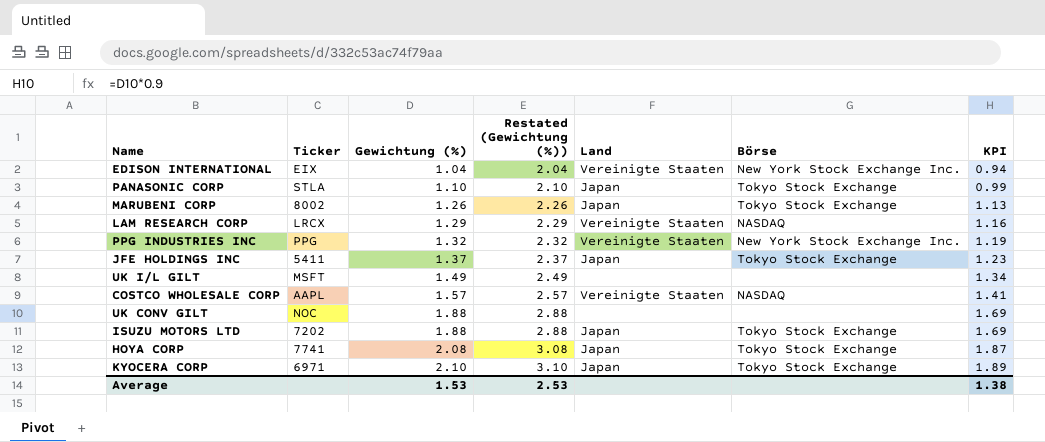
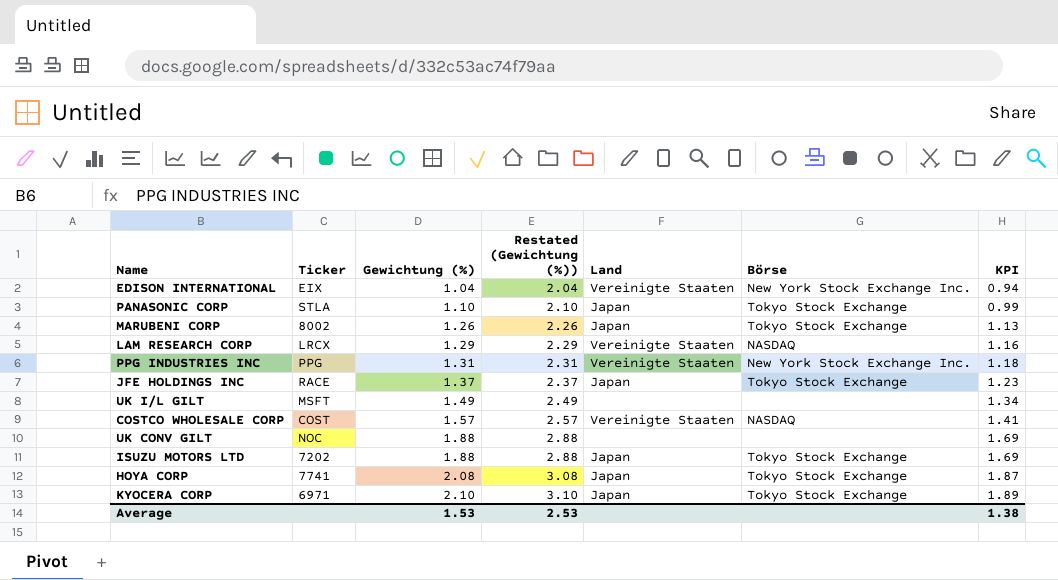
PPG INDUSTRIES INC | Gewichtung (%): 1.32 -> 1.31
PPG INDUSTRIES INC | Restated (Gewichtung (%)): 2.32 -> 2.31
PPG INDUSTRIES INC | KPI: 1.19 -> 1.18
JFE HOLDINGS INC | Ticker: 5411 -> RACE
COSTCO WHOLESALE CORP | Ticker: AAPL -> COST

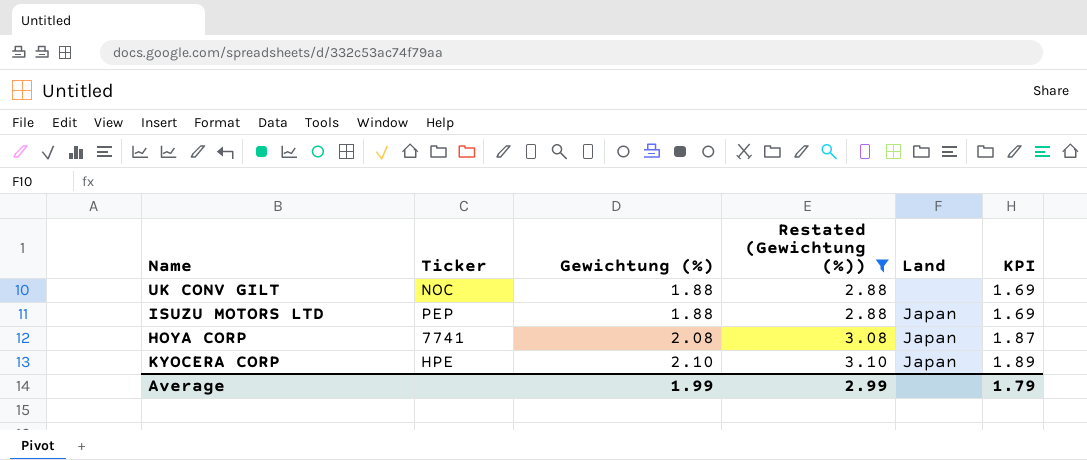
filter: none -> Restated (Gewichtung (%)) >= 2.88
column Börse | position: 6 -> none
ISUZU MOTORS LTD | Ticker: 7202 -> PEP
KYOCERA CORP | Ticker: 6971 -> HPE
Average | Gewichtung (%): 1.53 -> 1.99
Average | Restated (Gewichtung (%)): 2.53 -> 2.99
Average | KPI: 1.38 -> 1.79

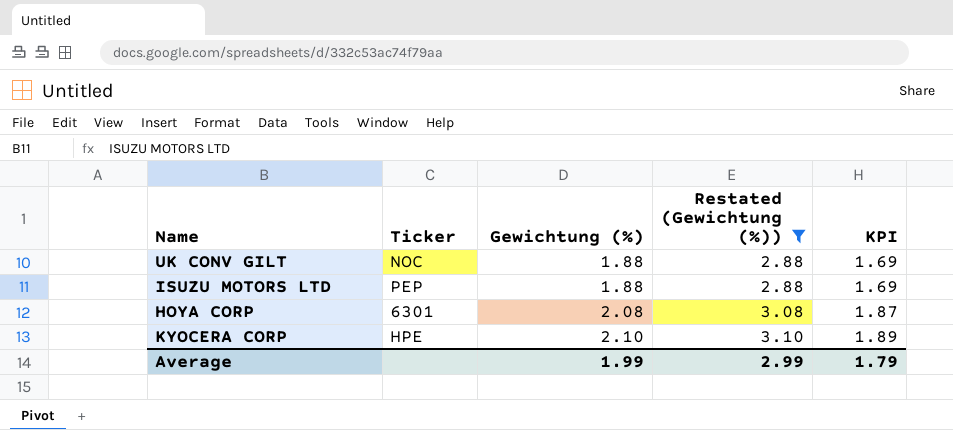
column Land | position: 5 -> none
HOYA CORP | Ticker: 7741 -> 6301

